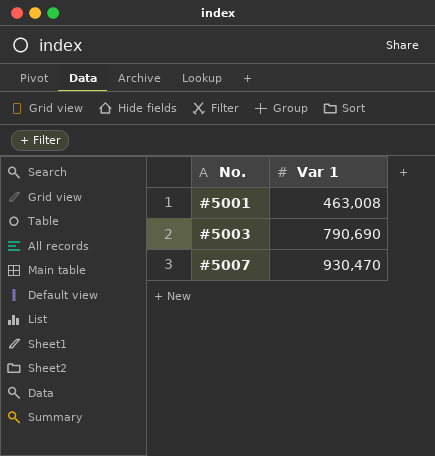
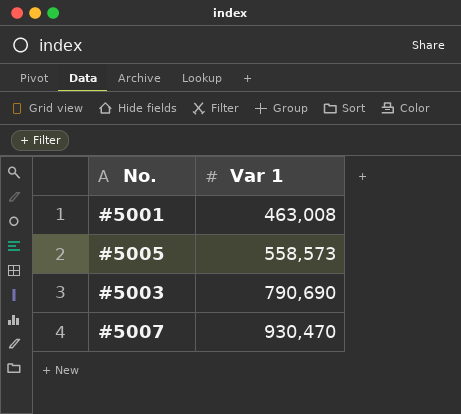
row #5005: none -> 558,573

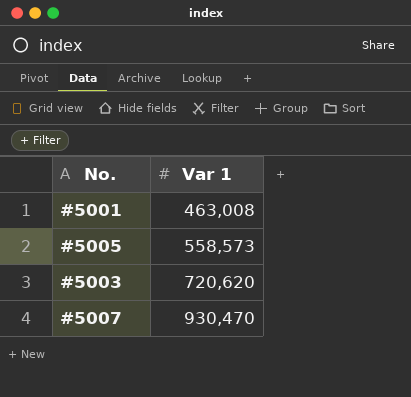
#5003 | Var 1: 790,690 -> 720,620

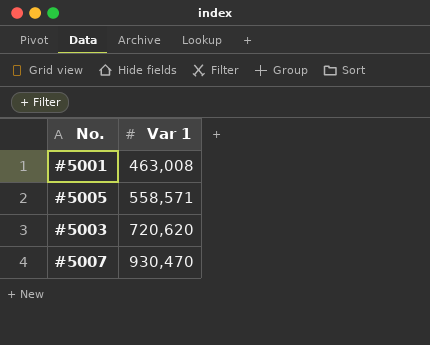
#5005 | Var 1: 558,573 -> 558,571

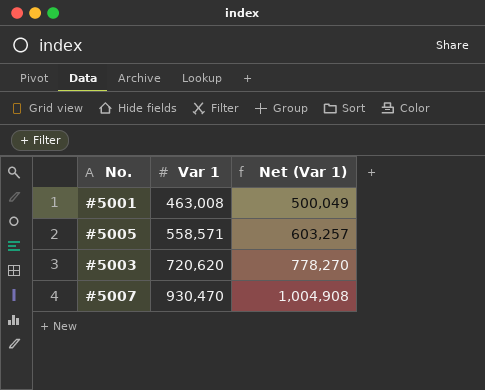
column Net (Var 1) | formula: none -> [Var 1] * 1.08

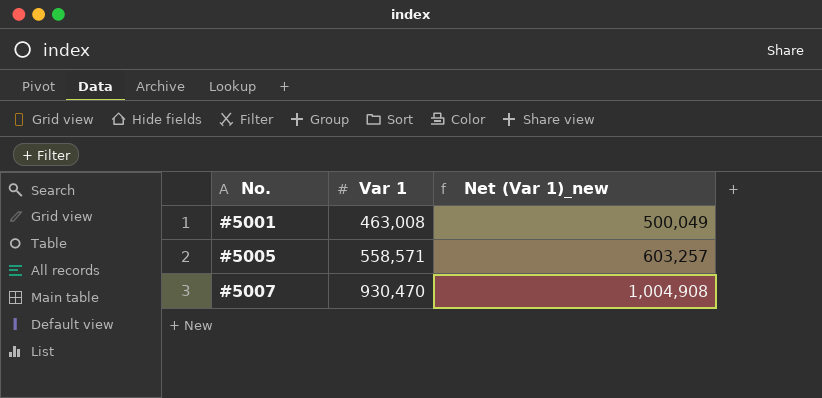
column name: Net (Var 1) -> Net (Var 1)_new
row #5003: 720,620 | 778,270 -> none

